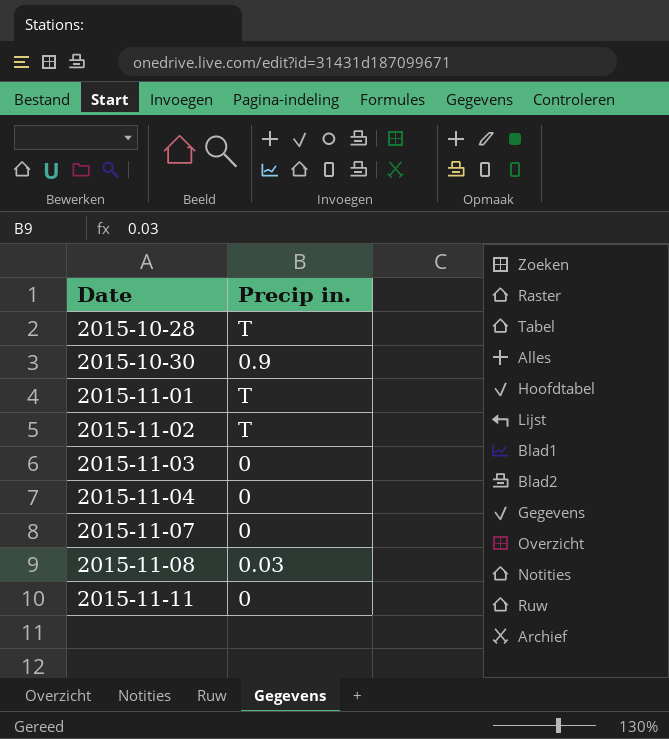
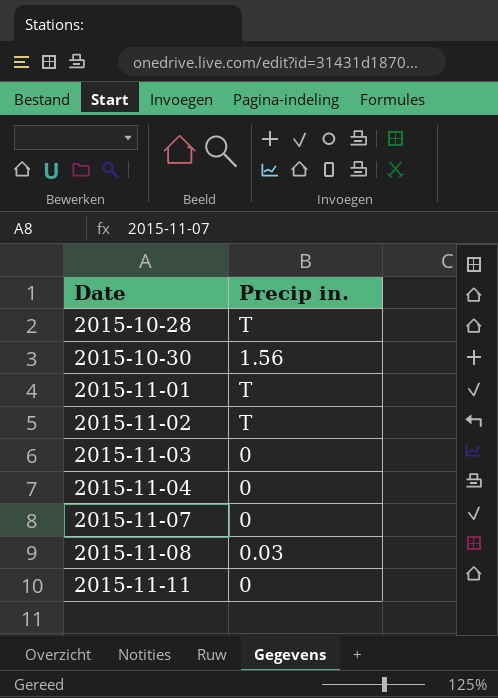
2015-10-30 | Precip in.: 0.9 -> 1.56

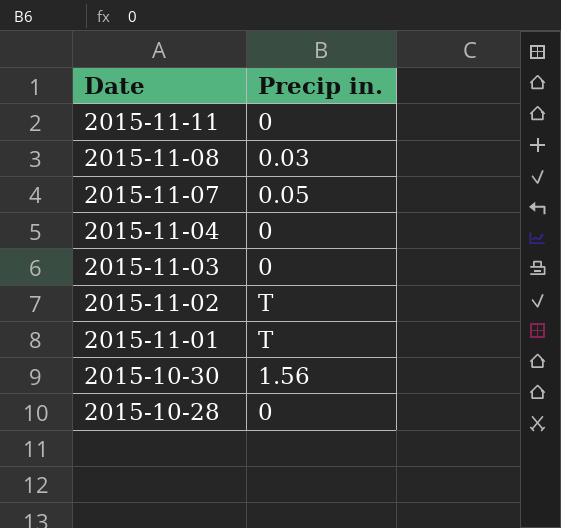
row order: Date ascending -> Date descending
2015-11-07 | Precip in.: 0 -> 0.05
2015-10-28 | Precip in.: T -> 0

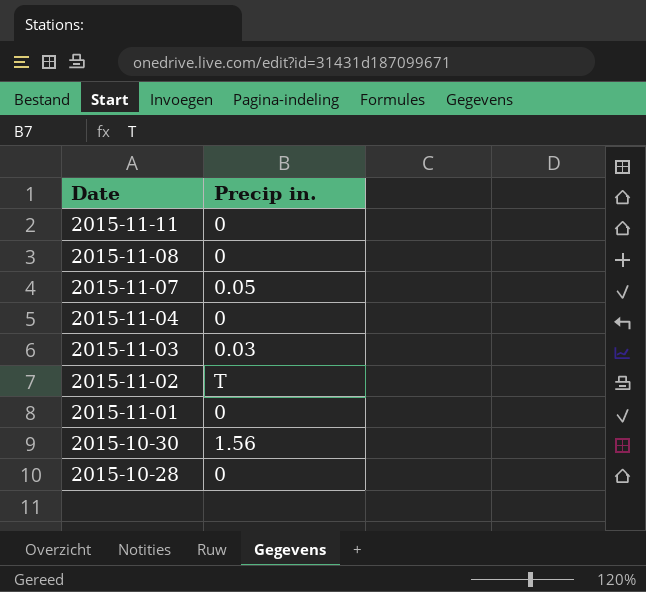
2015-11-08 | Precip in.: 0.03 -> 0
2015-11-03 | Precip in.: 0 -> 0.03
2015-11-01 | Precip in.: T -> 0

